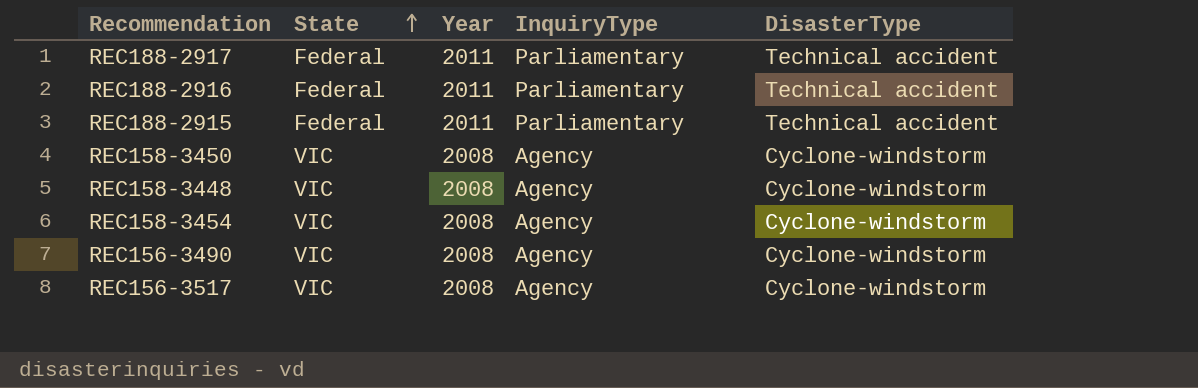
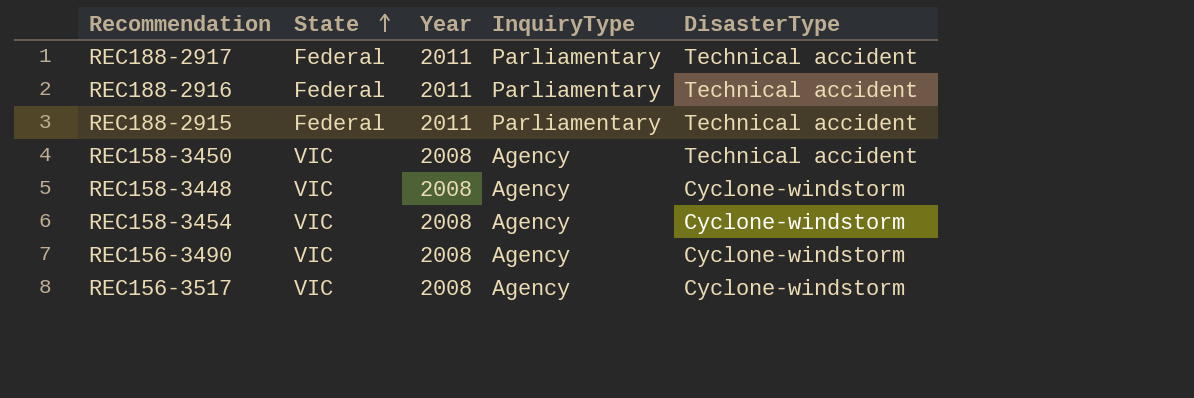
REC158-3450 | DisasterType: Cyclone-windstorm -> Technical accident

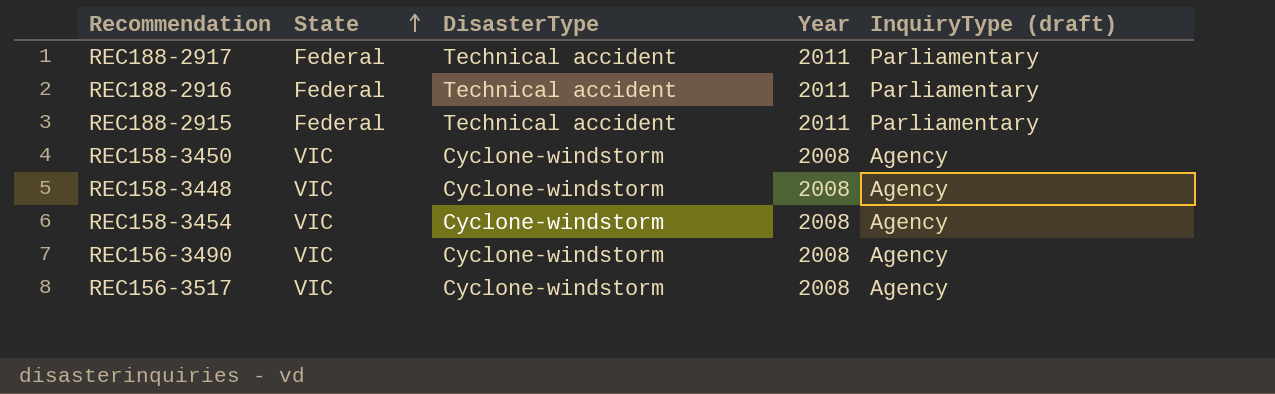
column DisasterType | position: 5 -> 3
column name: InquiryType -> InquiryType (draft)
REC158-3450 | DisasterType: Technical accident -> Cyclone-windstorm

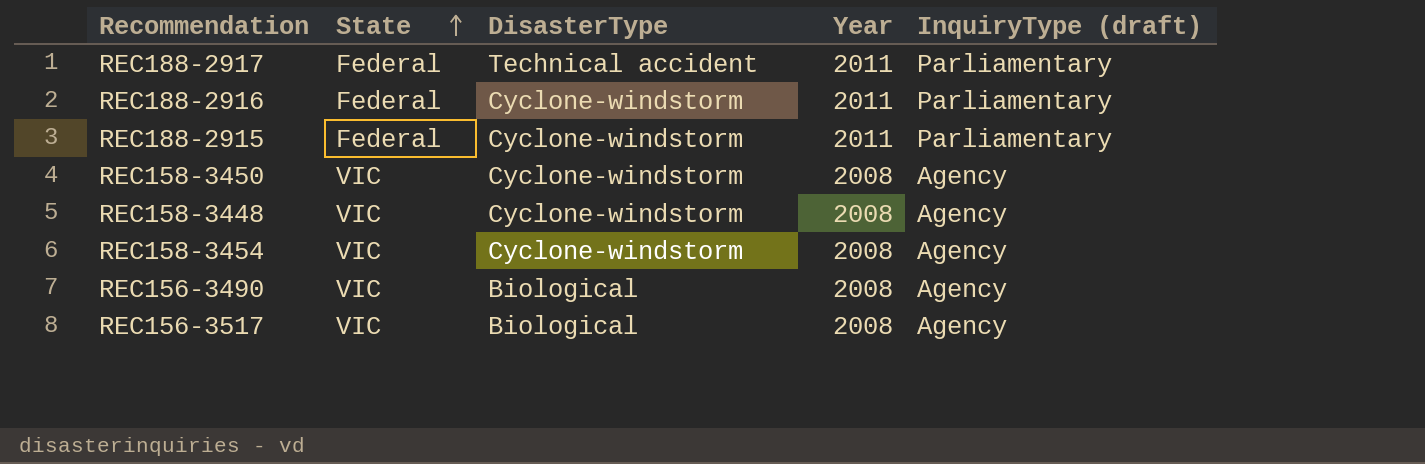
REC188-2916 | DisasterType: Technical accident -> Cyclone-windstorm
REC188-2915 | DisasterType: Technical accident -> Cyclone-windstorm
REC156-3490 | DisasterType: Cyclone-windstorm -> Biological
REC156-3517 | DisasterType: Cyclone-windstorm -> Biological

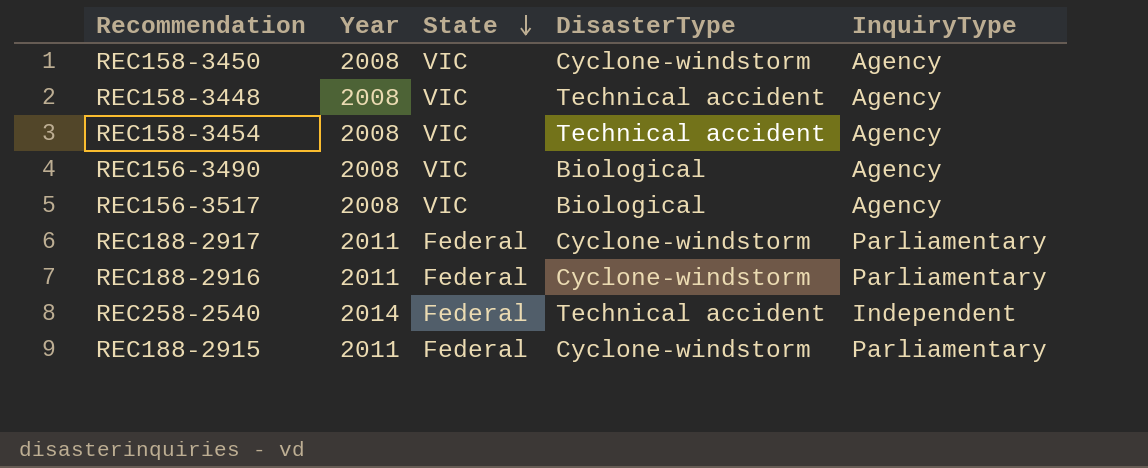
row order: State ascending -> State descending
column Year | position: 4 -> 2
column name: InquiryType (draft) -> InquiryType
REC158-3448 | DisasterType: Cyclone-windstorm -> Technical accident
REC158-3454 | DisasterType: Cyclone-windstorm -> Technical accident
REC188-2917 | DisasterType: Technical accident -> Cyclone-windstorm
row REC258-2540: none -> 2014 | Federal | Technical accident | Independent

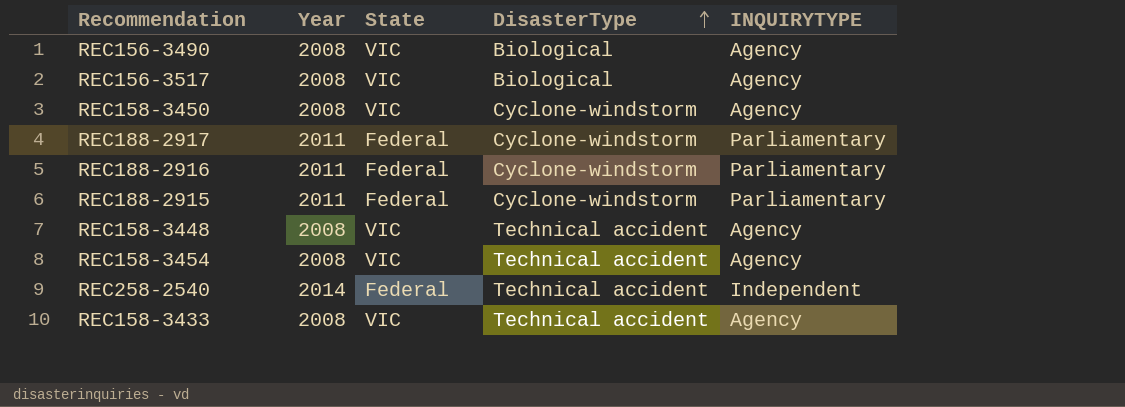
row order: State descending -> DisasterType ascending
column name: InquiryType -> INQUIRYTYPE
row REC158-3433: none -> 2008 | VIC | Technical accident | Agency

